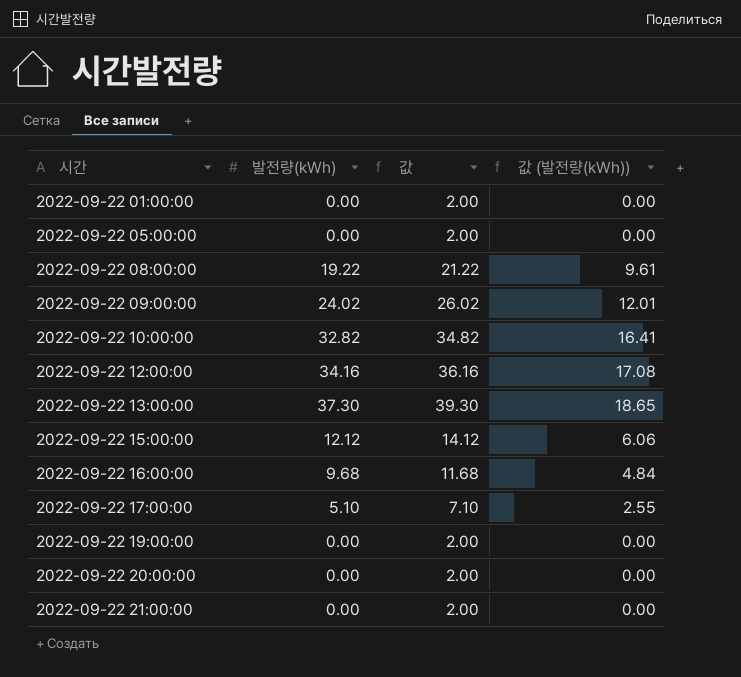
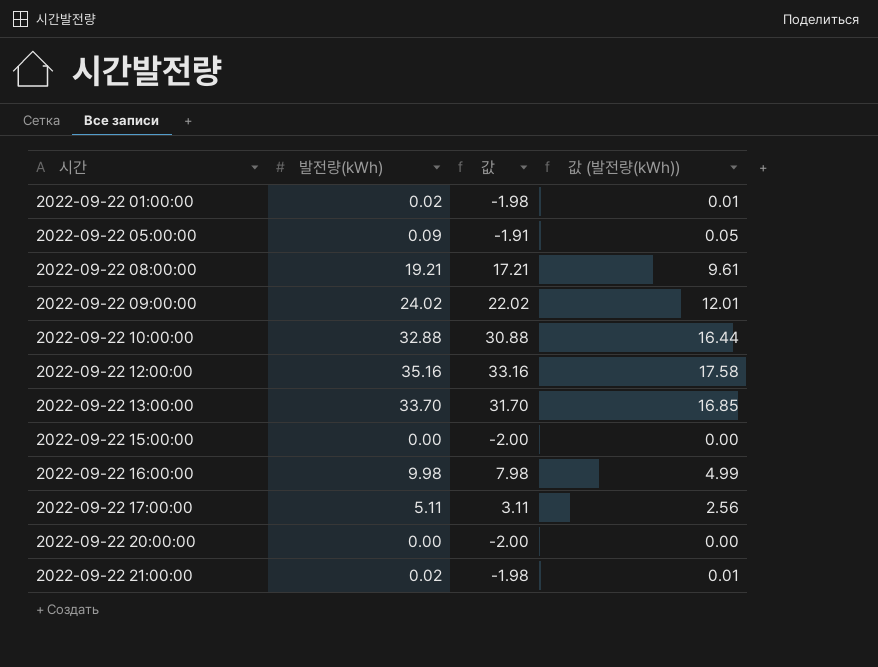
column 값 | formula: [발전량(kWh)] + 2 -> [발전량(kWh)] - 2
row 2022-09-22 19:00:00: 0.00 | 2.00 | 0.00 -> none
2022-09-22 01:00:00 | 발전량(kWh): 0.00 -> 0.02
2022-09-22 01:00:00 | 값 (발전량(kWh)): 0.00 -> 0.01
2022-09-22 05:00:00 | 발전량(kWh): 0.00 -> 0.09
2022-09-22 05:00:00 | 값 (발전량(kWh)): 0.00 -> 0.05
2022-09-22 08:00:00 | 발전량(kWh): 19.22 -> 19.21
2022-09-22 10:00:00 | 발전량(kWh): 32.82 -> 32.88
2022-09-22 10:00:00 | 값 (발전량(kWh)): 16.41 -> 16.44
2022-09-22 12:00:00 | 발전량(kWh): 34.16 -> 35.16
2022-09-22 12:00:00 | 값 (발전량(kWh)): 17.08 -> 17.58
2022-09-22 13:00:00 | 발전량(kWh): 37.30 -> 33.70
2022-09-22 13:00:00 | 값 (발전량(kWh)): 18.65 -> 16.85
2022-09-22 15:00:00 | 발전량(kWh): 12.12 -> 0.00
2022-09-22 15:00:00 | 값 (발전량(kWh)): 6.06 -> 0.00
2022-09-22 16:00:00 | 발전량(kWh): 9.68 -> 9.98
2022-09-22 16:00:00 | 값 (발전량(kWh)): 4.84 -> 4.99
2022-09-22 17:00:00 | 발전량(kWh): 5.10 -> 5.11
2022-09-22 17:00:00 | 값 (발전량(kWh)): 2.55 -> 2.56
2022-09-22 21:00:00 | 발전량(kWh): 0.00 -> 0.02
2022-09-22 21:00:00 | 값 (발전량(kWh)): 0.00 -> 0.01

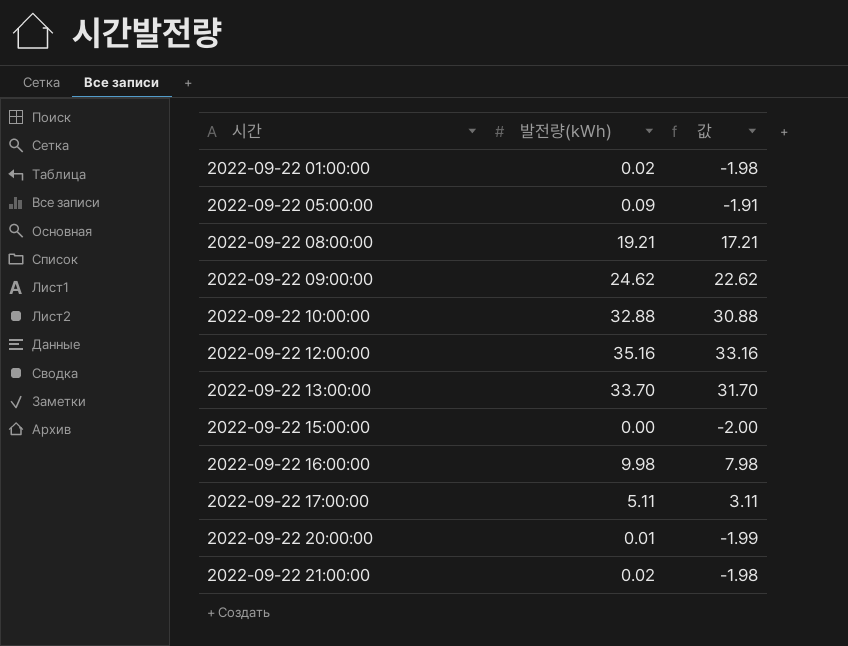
column 값 (발전량(kWh)) | formula: [발전량(kWh)] * 0.5 -> none
2022-09-22 09:00:00 | 발전량(kWh): 24.02 -> 24.62
2022-09-22 09:00:00 | 값: 22.02 -> 22.62
2022-09-22 20:00:00 | 발전량(kWh): 0.00 -> 0.01
2022-09-22 20:00:00 | 값: -2.00 -> -1.99

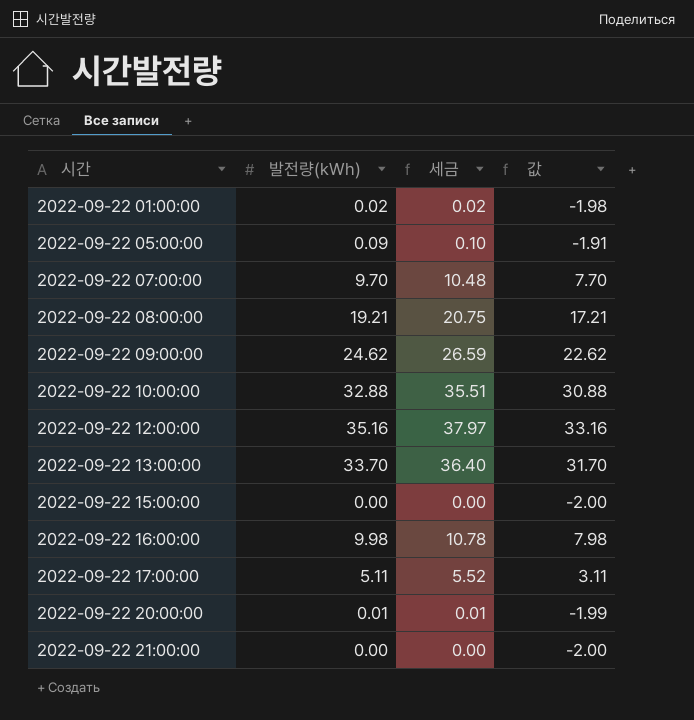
column 세금 | formula: none -> [발전량(kWh)] * 1.08
row 2022-09-22 07:00:00: none -> 9.70 | 10.48 | 7.70
2022-09-22 21:00:00 | 발전량(kWh): 0.02 -> 0.00
2022-09-22 21:00:00 | 값: -1.98 -> -2.00

